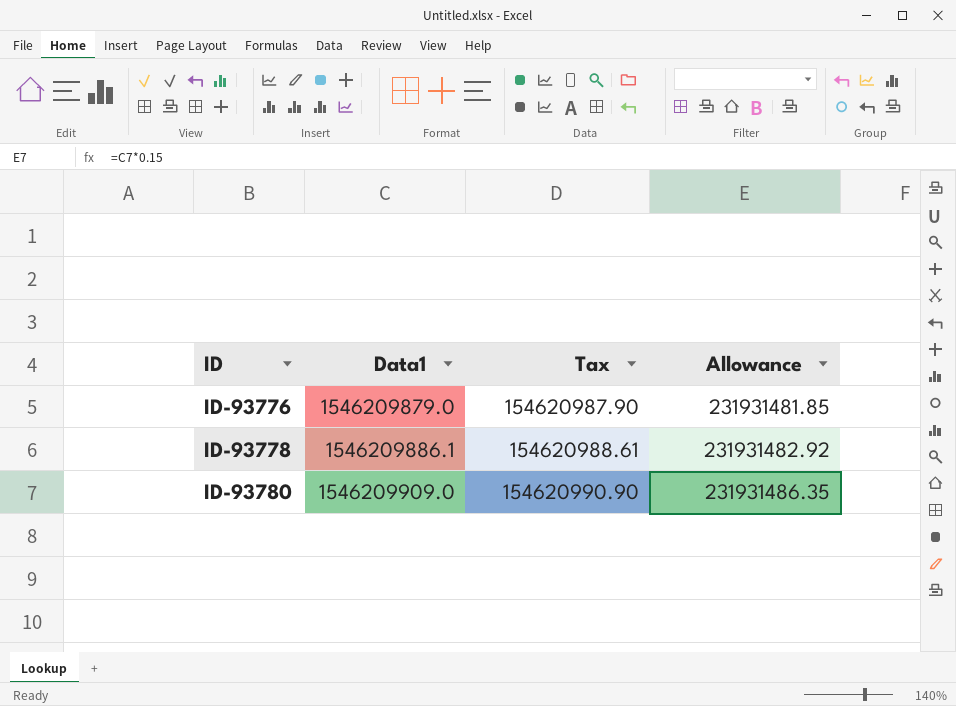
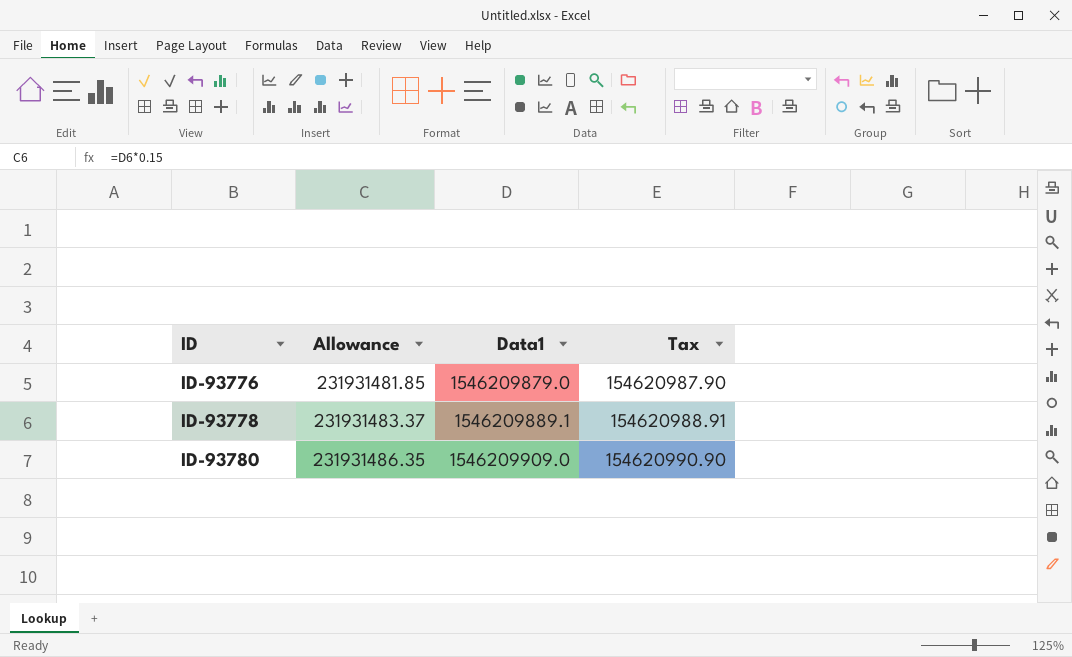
column Allowance | position: 4 -> 2
ID-93778 | Allowance: 231931482.92 -> 231931483.37
ID-93778 | Data1: 1546209886.1 -> 1546209889.1
ID-93778 | Tax: 154620988.61 -> 154620988.91

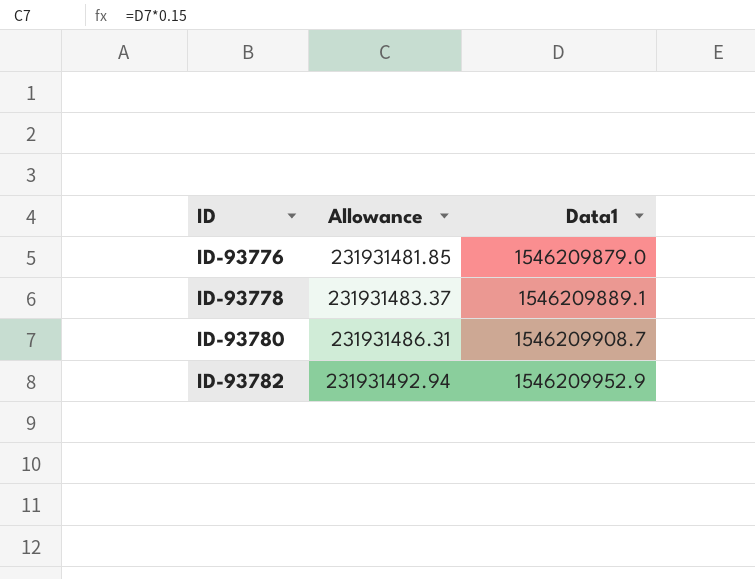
column Tax | formula: [Data1] * 0.1 -> none
ID-93780 | Allowance: 231931486.35 -> 231931486.31
ID-93780 | Data1: 1546209909.0 -> 1546209908.7
row ID-93782: none -> 231931492.94 | 1546209952.9

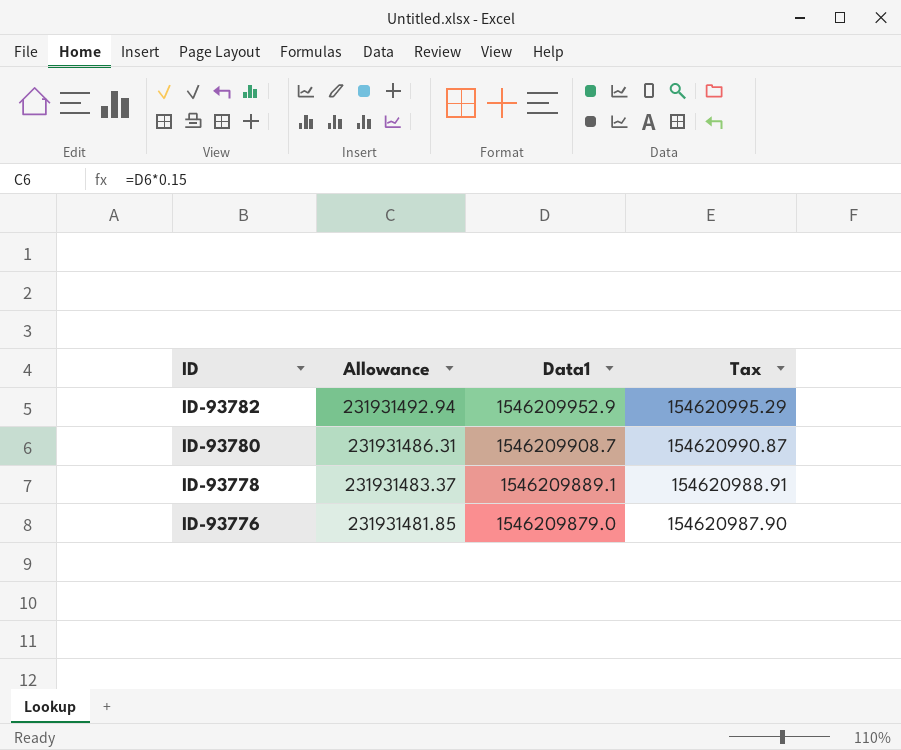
row order: ID ascending -> ID descending
column Tax | formula: none -> [Data1] * 0.1

